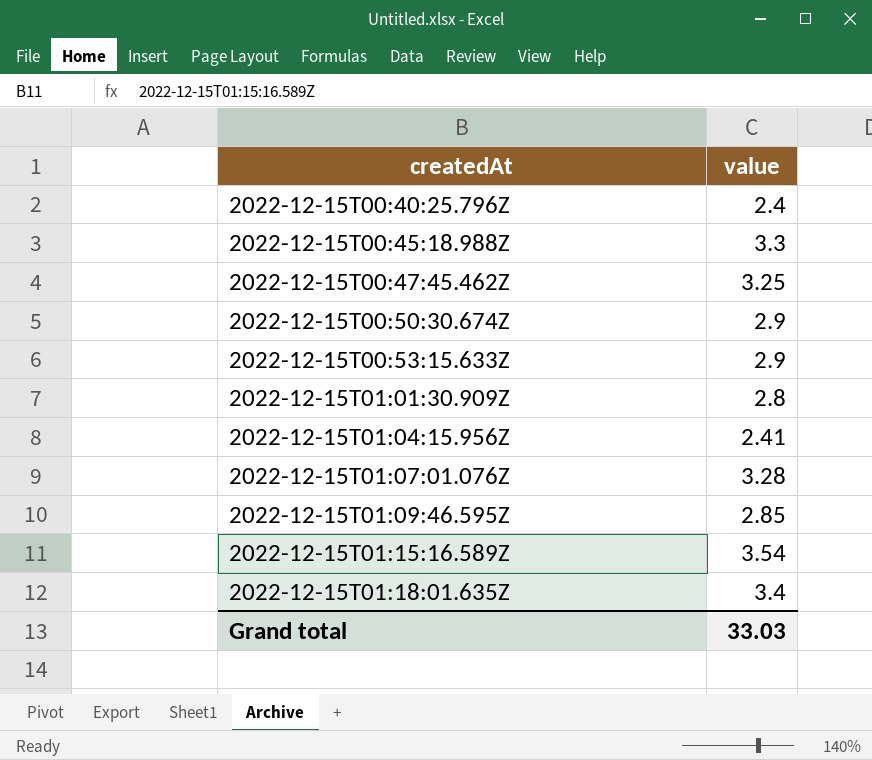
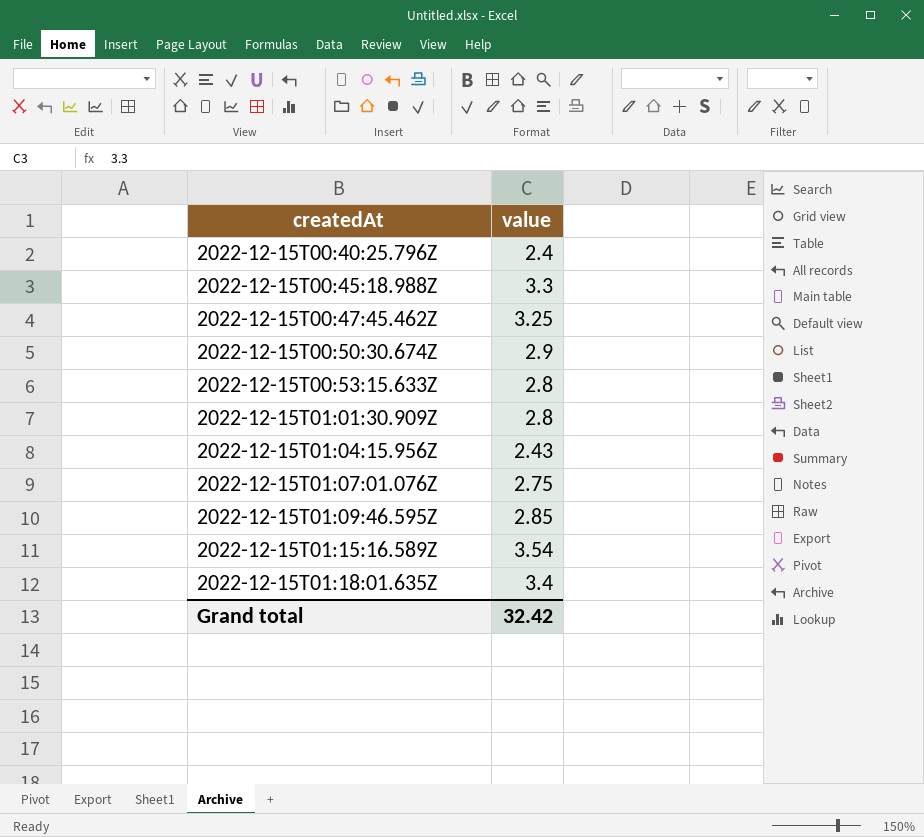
2022-12-15T00:53:15.633Z | value: 2.9 -> 2.8
2022-12-15T01:04:15.956Z | value: 2.41 -> 2.43
2022-12-15T01:07:01.076Z | value: 3.28 -> 2.75
Grand total | value: 33.03 -> 32.42

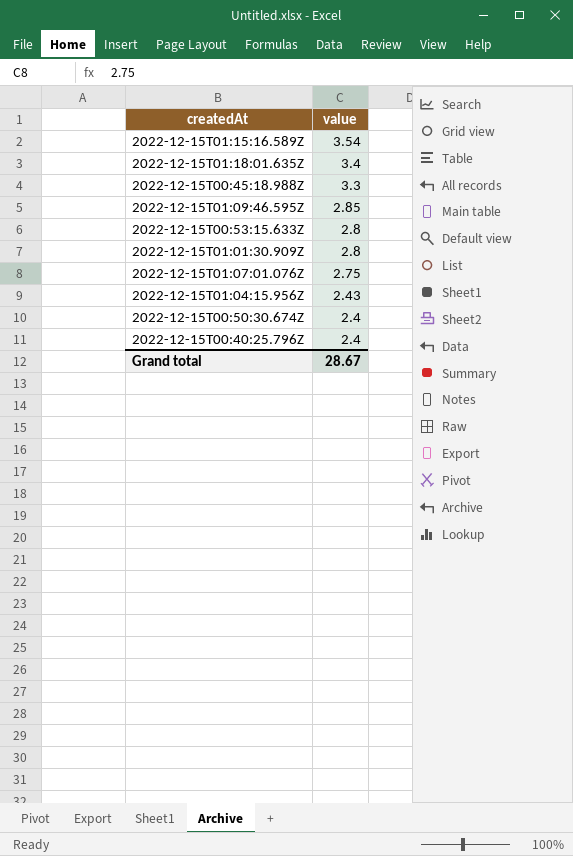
row order: createdAt ascending -> value descending
row 2022-12-15T00:47:45.462Z: 3.25 -> none
2022-12-15T00:50:30.674Z | value: 2.9 -> 2.4
Grand total | value: 32.42 -> 28.67

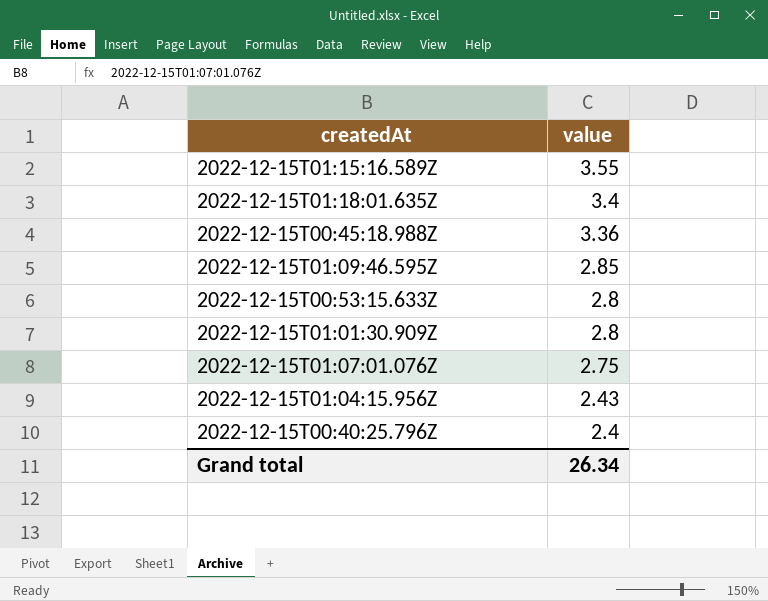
row 2022-12-15T00:50:30.674Z: 2.4 -> none
2022-12-15T01:15:16.589Z | value: 3.54 -> 3.55
2022-12-15T00:45:18.988Z | value: 3.3 -> 3.36
Grand total | value: 28.67 -> 26.34

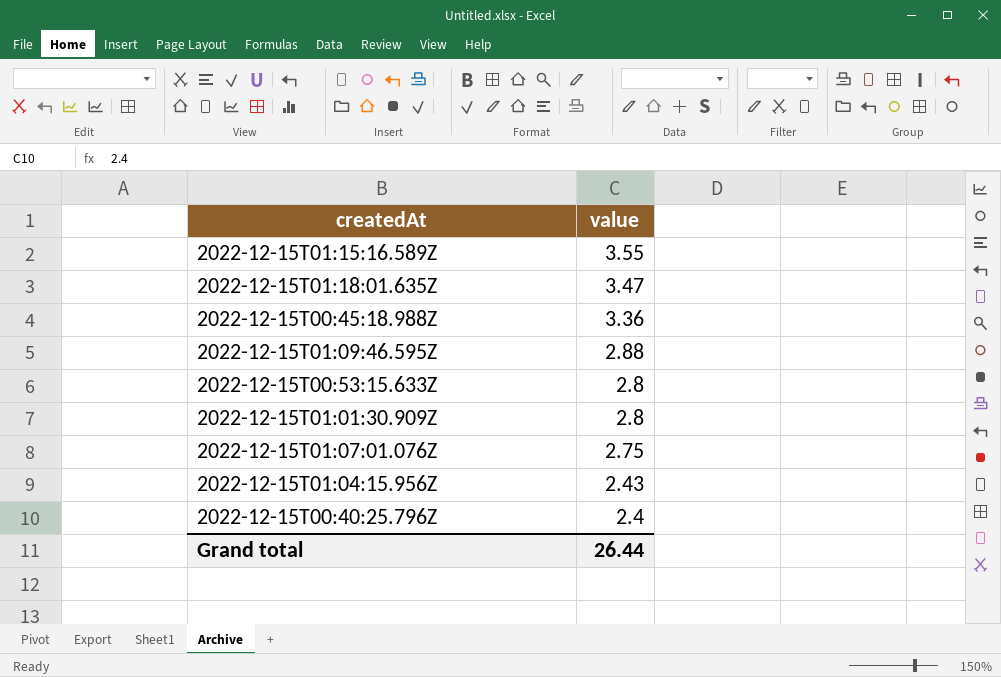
2022-12-15T01:18:01.635Z | value: 3.4 -> 3.47
2022-12-15T01:09:46.595Z | value: 2.85 -> 2.88
Grand total | value: 26.34 -> 26.44

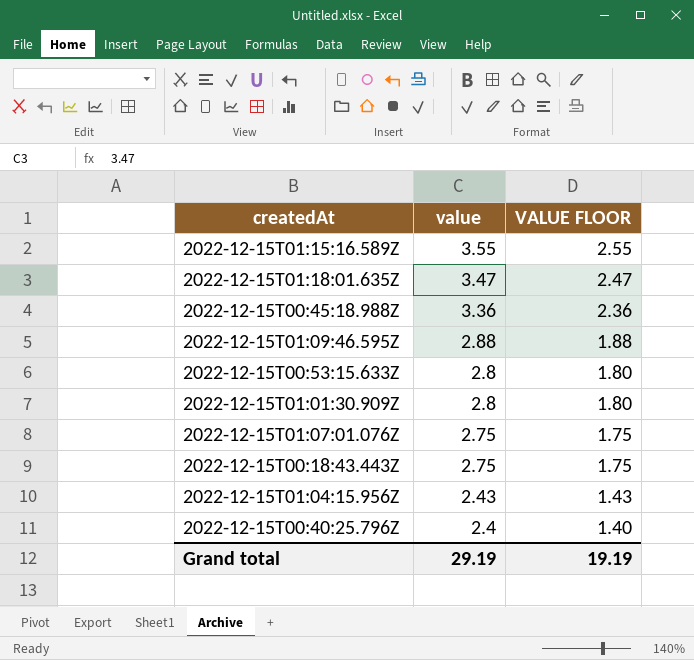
column VALUE FLOOR | formula: none -> [value] - 1
row 2022-12-15T00:18:43.443Z: none -> 2.75 | 1.75
Grand total | value: 26.44 -> 29.19

